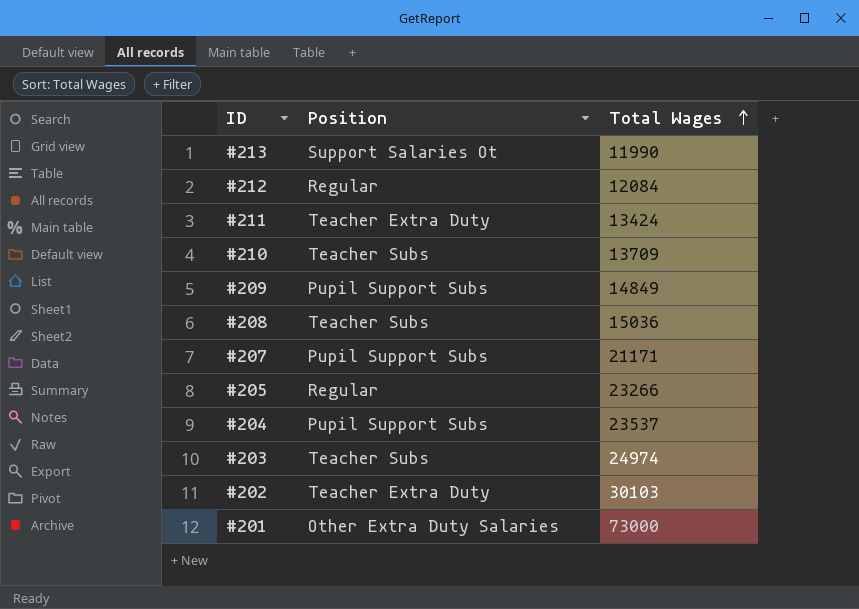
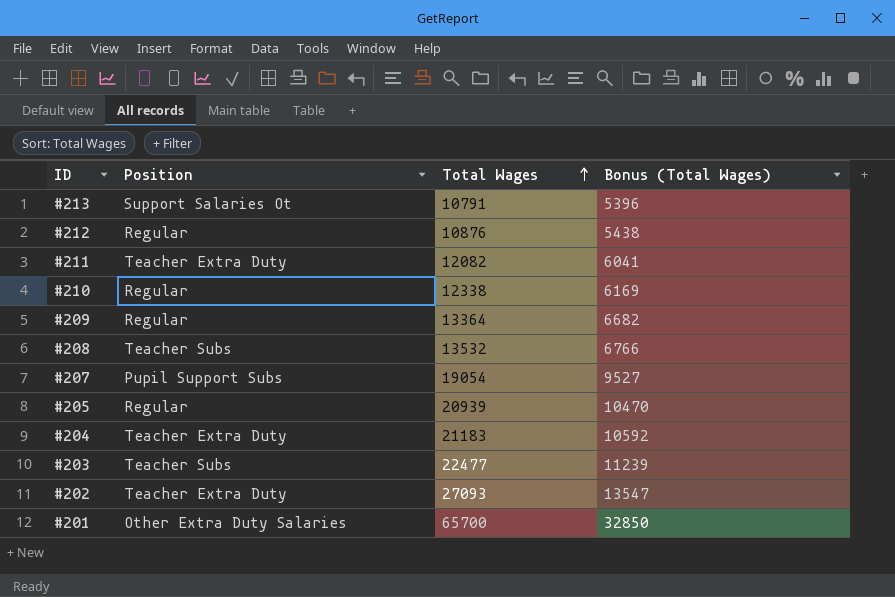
column Bonus (Total Wages) | formula: none -> [Total Wages] * 0.5
#213 | Total Wages: 11990 -> 10791
#212 | Total Wages: 12084 -> 10876
#211 | Total Wages: 13424 -> 12082
#210 | Position: Teacher Subs -> Regular
#210 | Total Wages: 13709 -> 12338
#209 | Position: Pupil Support Subs -> Regular
#209 | Total Wages: 14849 -> 13364
#208 | Total Wages: 15036 -> 13532
#207 | Total Wages: 21171 -> 19054
#205 | Total Wages: 23266 -> 20939
#204 | Position: Pupil Support Subs -> Teacher Extra Duty
#204 | Total Wages: 23537 -> 21183
#203 | Total Wages: 24974 -> 22477
#202 | Total Wages: 30103 -> 27093
#201 | Total Wages: 73000 -> 65700

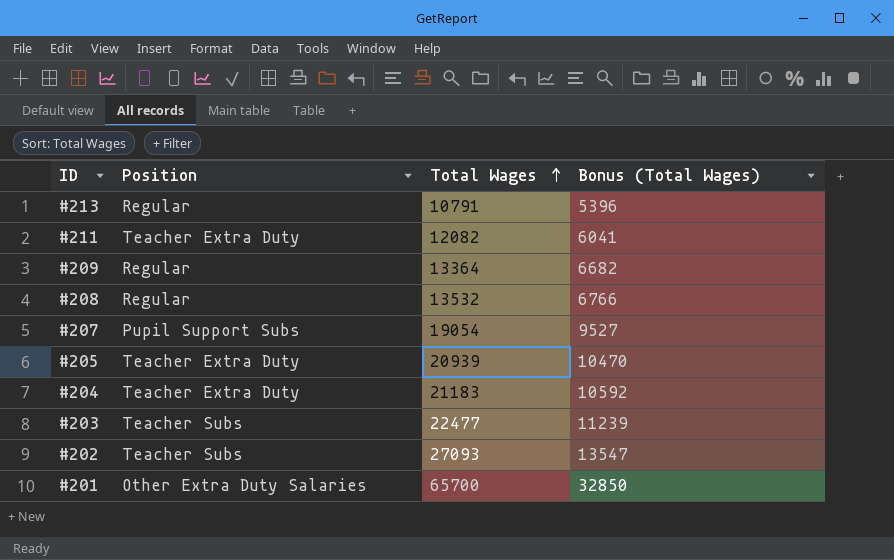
row #212: Regular | 10876 | 5438 -> none
row #210: Regular | 12338 | 6169 -> none
#213 | Position: Support Salaries Ot -> Regular
#208 | Position: Teacher Subs -> Regular
#205 | Position: Regular -> Teacher Extra Duty
#202 | Position: Teacher Extra Duty -> Teacher Subs

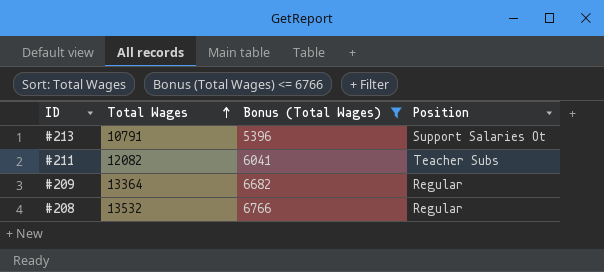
filter: none -> Bonus (Total Wages) <= 6766
column Position | position: 2 -> 4
#213 | Position: Regular -> Support Salaries Ot
#211 | Position: Teacher Extra Duty -> Teacher Subs

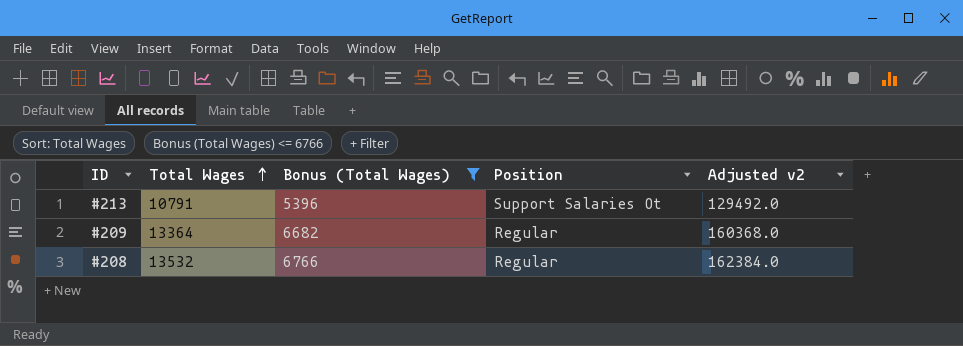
column Adjusted v2 | formula: none -> [Total Wages] * 12
row #211: 12082 | 6041 | Teacher Subs -> none

